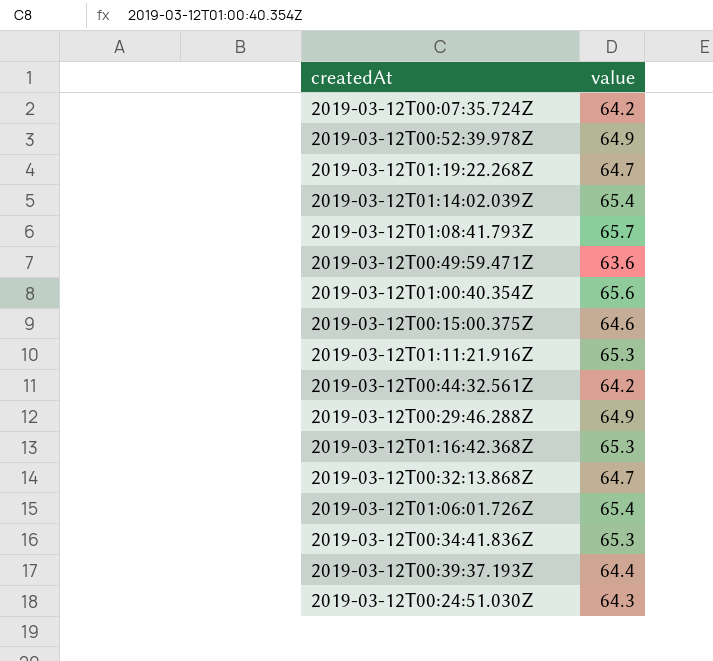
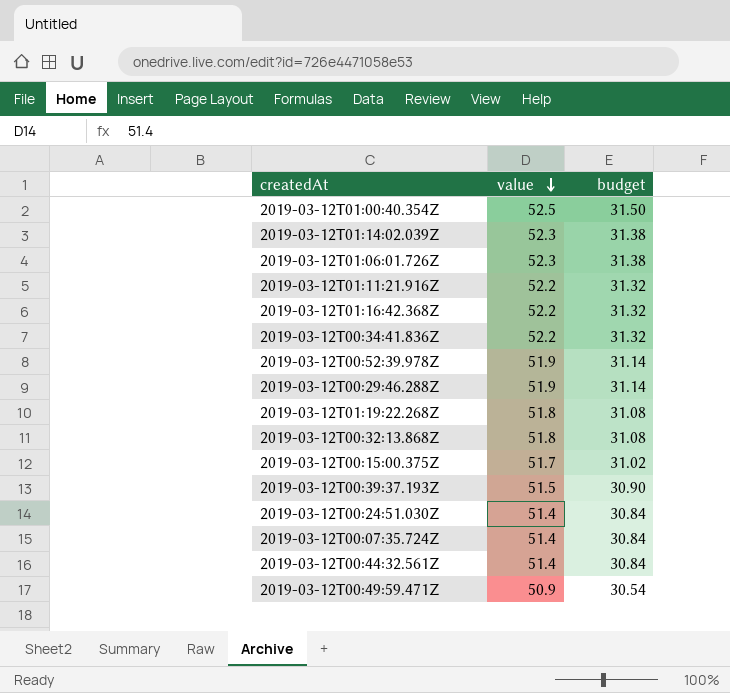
row order: none -> value descending
column budget | formula: none -> [value] * 0.6
row 2019-03-12T01:08:41.793Z: 65.7 -> none
2019-03-12T01:00:40.354Z | value: 65.6 -> 52.5
2019-03-12T01:14:02.039Z | value: 65.4 -> 52.3
2019-03-12T01:06:01.726Z | value: 65.4 -> 52.3
2019-03-12T01:11:21.916Z | value: 65.3 -> 52.2
2019-03-12T01:16:42.368Z | value: 65.3 -> 52.2
2019-03-12T00:34:41.836Z | value: 65.3 -> 52.2
2019-03-12T00:52:39.978Z | value: 64.9 -> 51.9
2019-03-12T00:29:46.288Z | value: 64.9 -> 51.9
2019-03-12T01:19:22.268Z | value: 64.7 -> 51.8
2019-03-12T00:32:13.868Z | value: 64.7 -> 51.8
2019-03-12T00:15:00.375Z | value: 64.6 -> 51.7
2019-03-12T00:39:37.193Z | value: 64.4 -> 51.5
2019-03-12T00:24:51.030Z | value: 64.3 -> 51.4
2019-03-12T00:07:35.724Z | value: 64.2 -> 51.4
2019-03-12T00:44:32.561Z | value: 64.2 -> 51.4
2019-03-12T00:49:59.471Z | value: 63.6 -> 50.9

